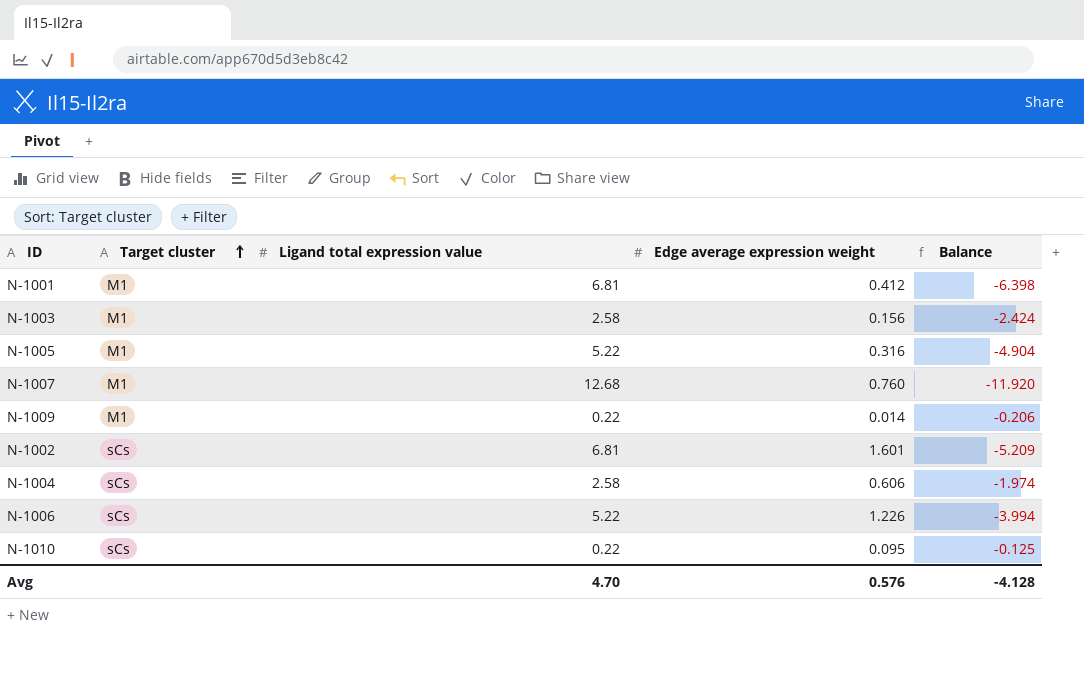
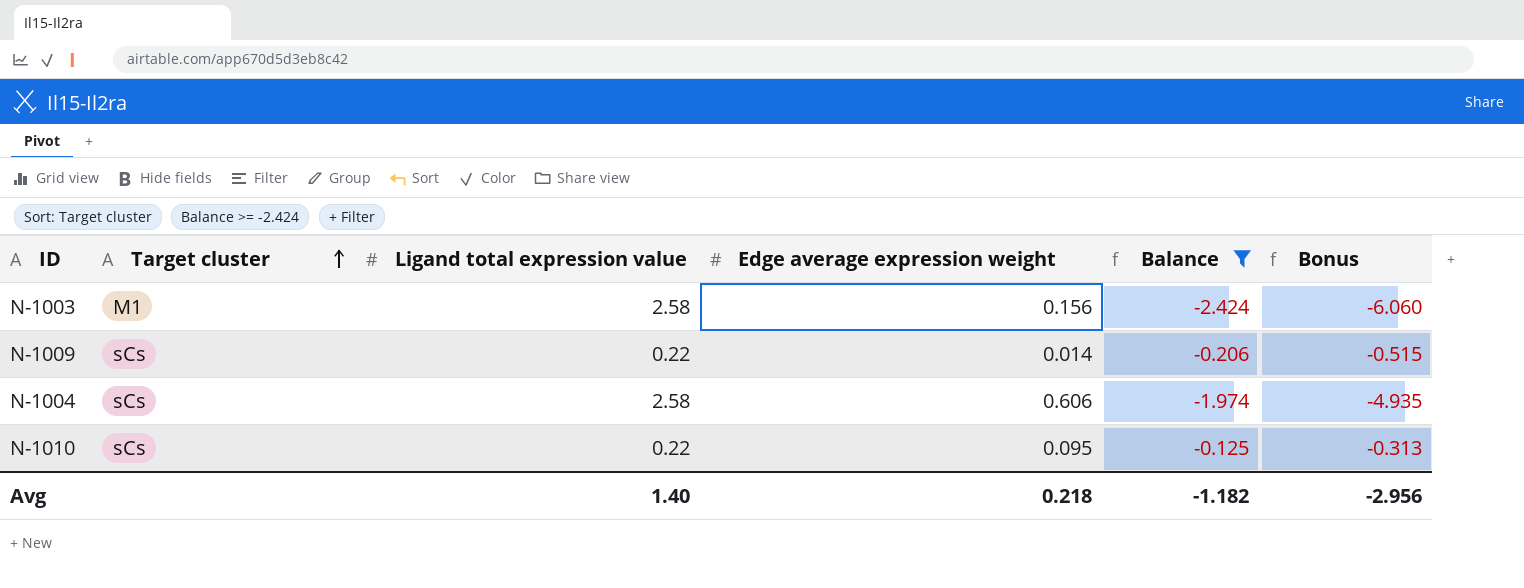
filter: none -> Balance >= -2.424
column Bonus | formula: none -> [Balance] * 2.5
N-1009 | Target cluster: M1 -> sCs
Avg | Ligand total expression value: 4.70 -> 1.40
Avg | Edge average expression weight: 0.576 -> 0.218
Avg | Balance: -4.128 -> -1.182

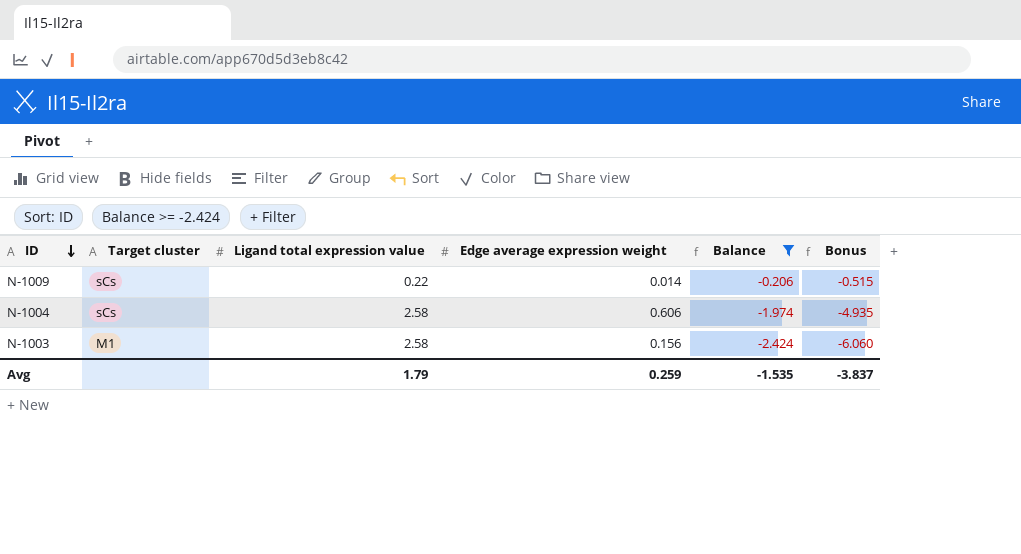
row order: Target cluster ascending -> ID descending
row N-1010: sCs | 0.22 | 0.095 | -0.125 | -0.313 -> none
Avg | Ligand total expression value: 1.40 -> 1.79
Avg | Edge average expression weight: 0.218 -> 0.259
Avg | Balance: -1.182 -> -1.535
Avg | Bonus: -2.956 -> -3.837

